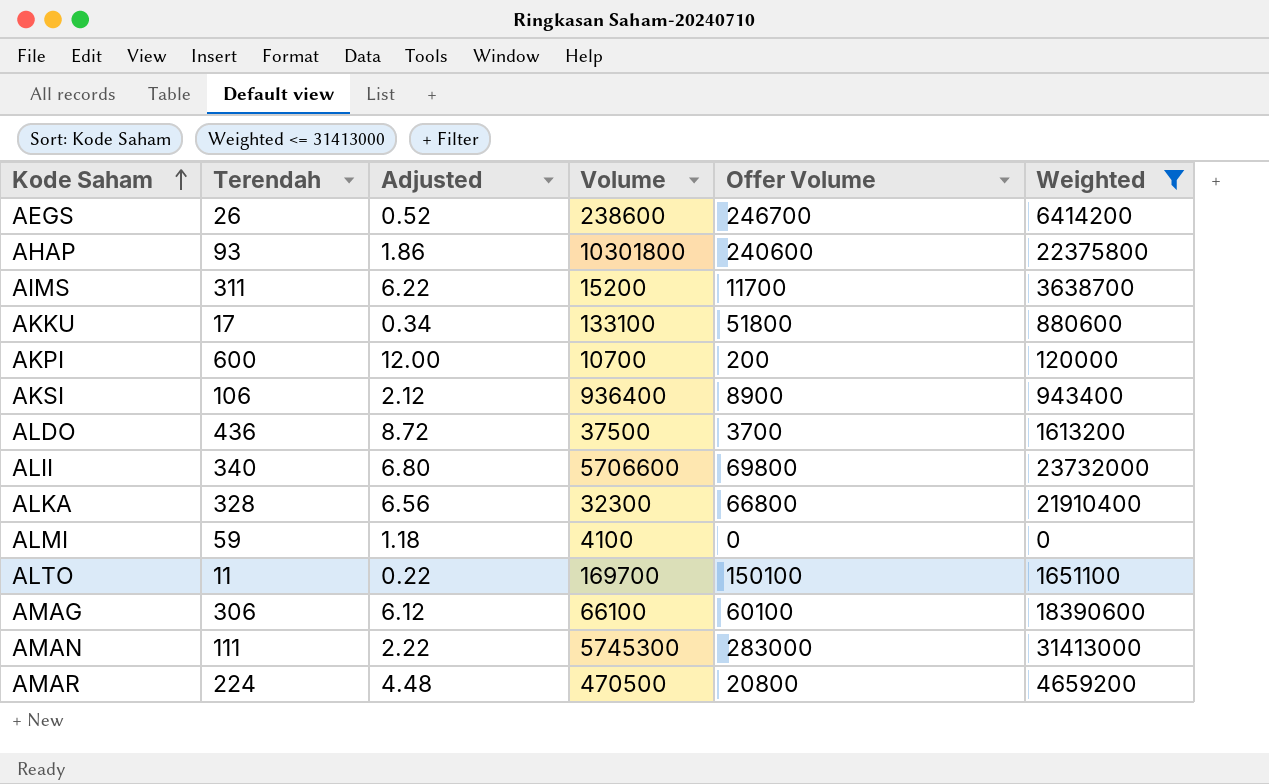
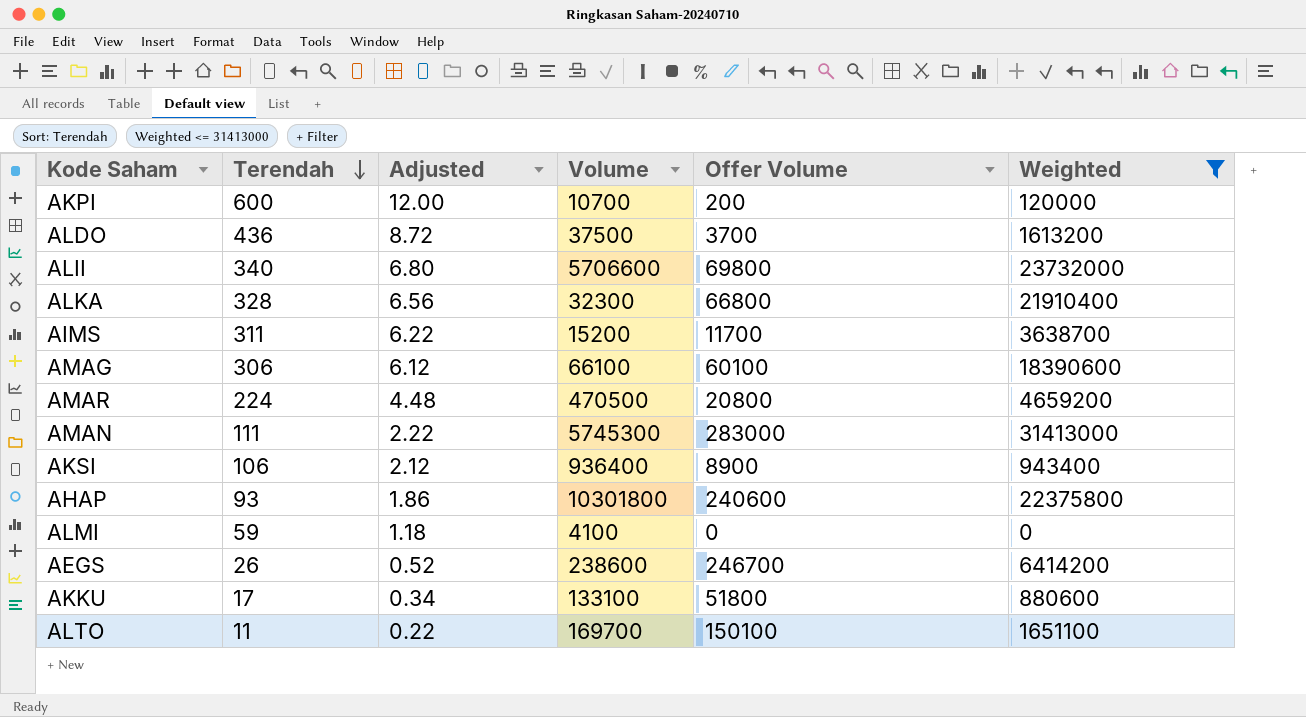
row order: Kode Saham ascending -> Terendah descending

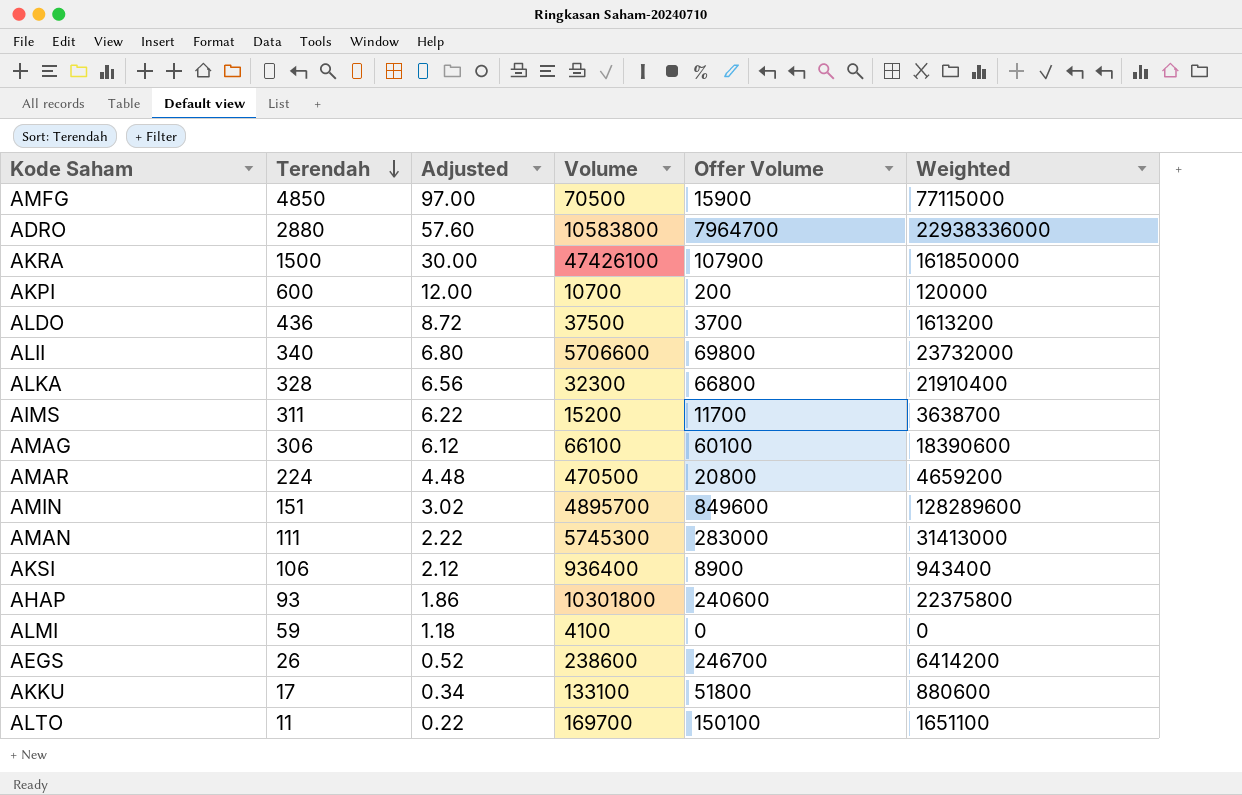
filter: Weighted <= 31413000 -> none

